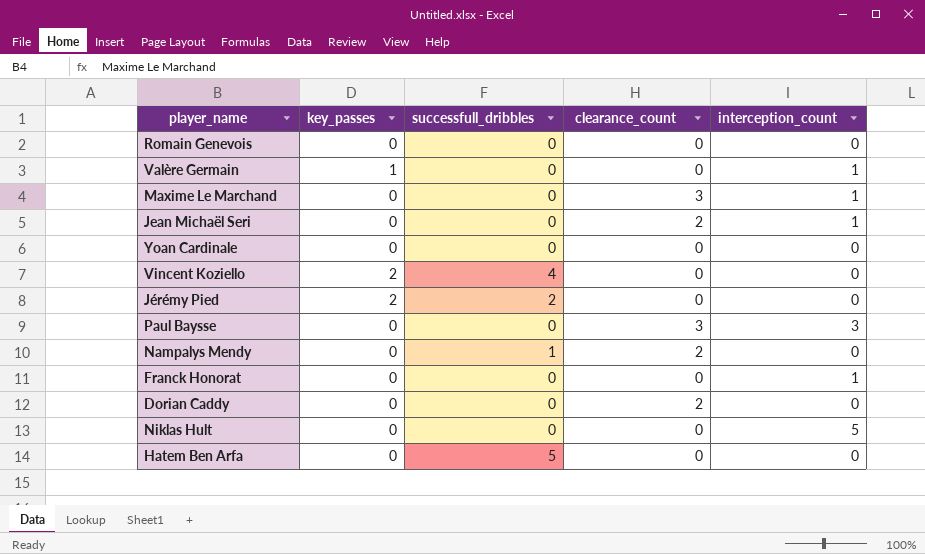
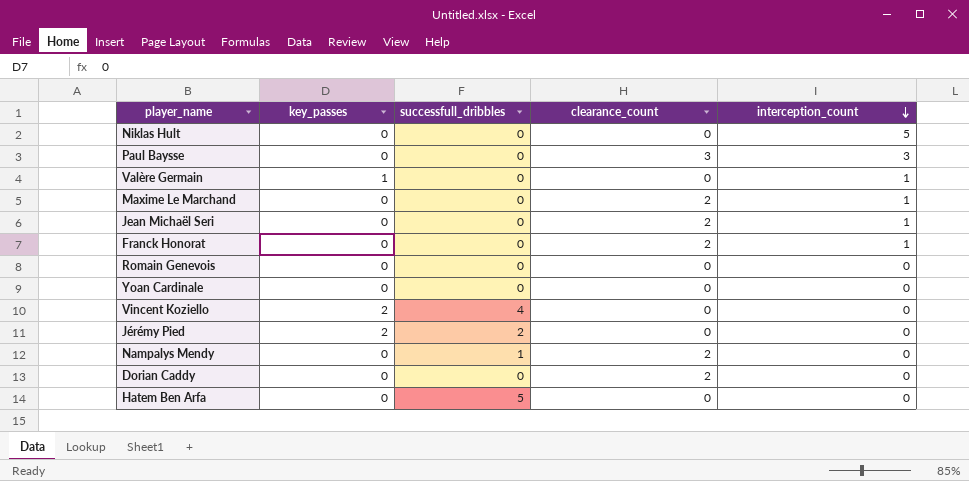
row order: none -> interception_count descending
Maxime Le Marchand | clearance_count: 3 -> 2
Franck Honorat | clearance_count: 0 -> 2

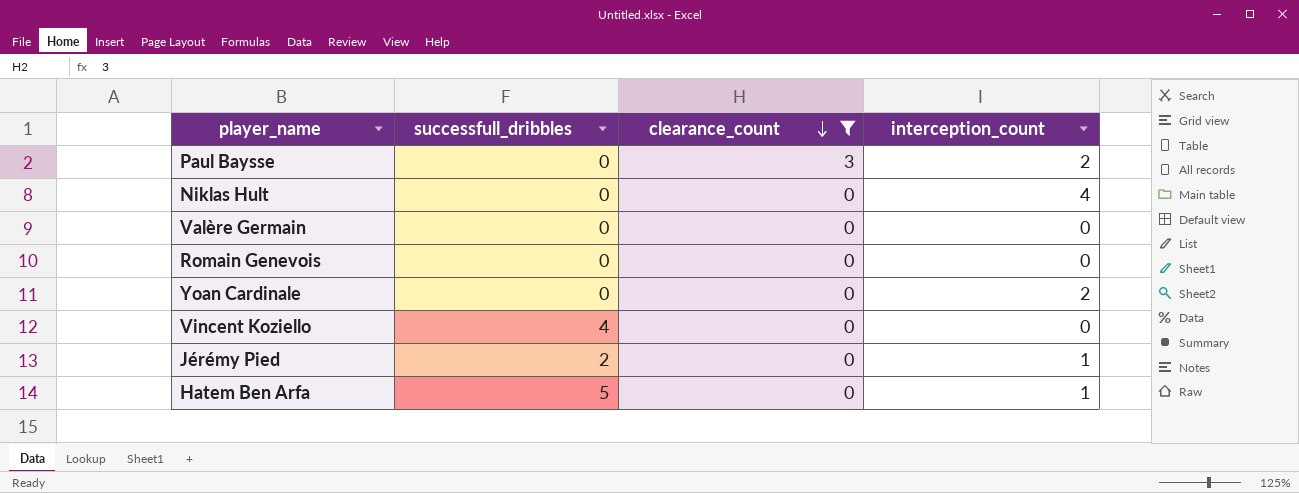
filter: none -> clearance_count != 2
row order: interception_count descending -> clearance_count descending
column key_passes | position: 2 -> none
Paul Baysse | interception_count: 3 -> 2
Niklas Hult | interception_count: 5 -> 4
Valère Germain | interception_count: 1 -> 0
Yoan Cardinale | interception_count: 0 -> 2
Jérémy Pied | interception_count: 0 -> 1
Hatem Ben Arfa | interception_count: 0 -> 1

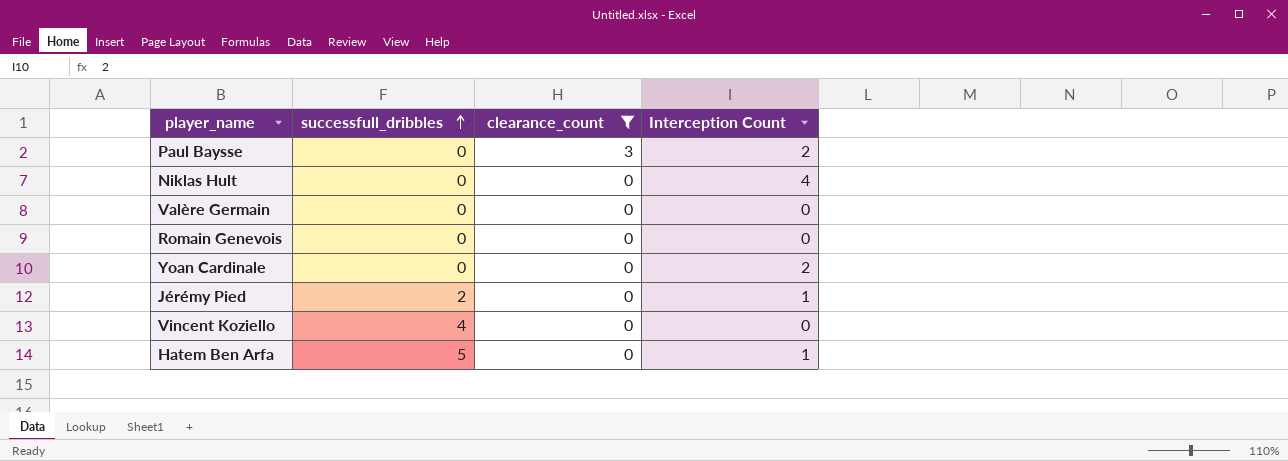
row order: clearance_count descending -> successfull_dribbles ascending
column name: interception_count -> Interception Count

